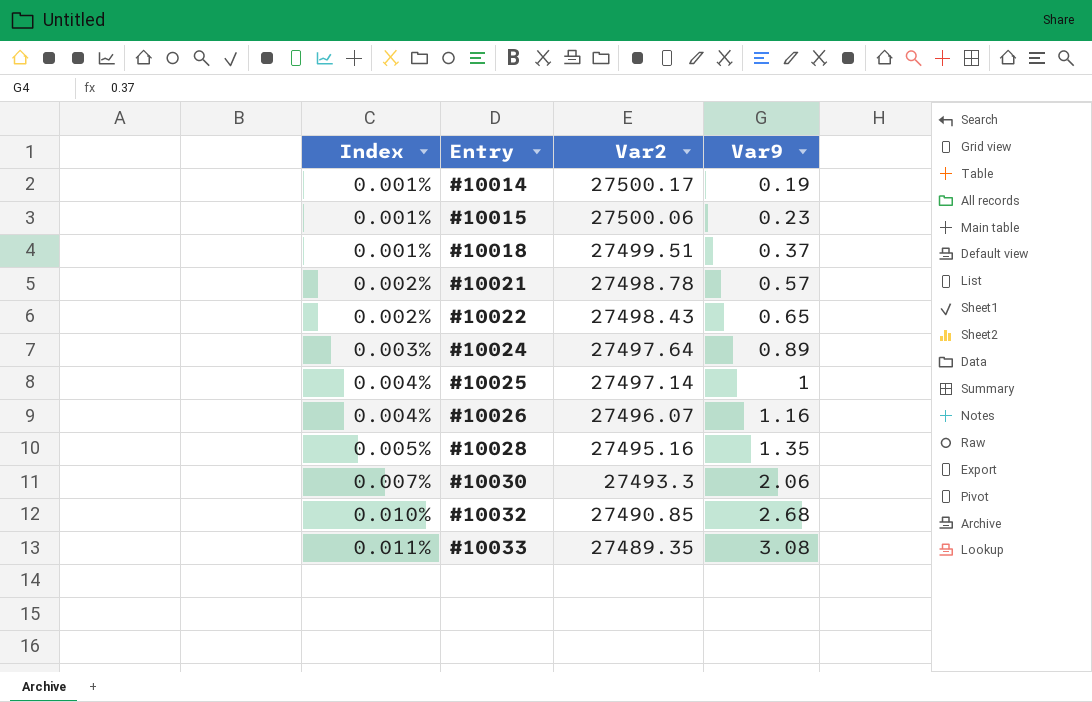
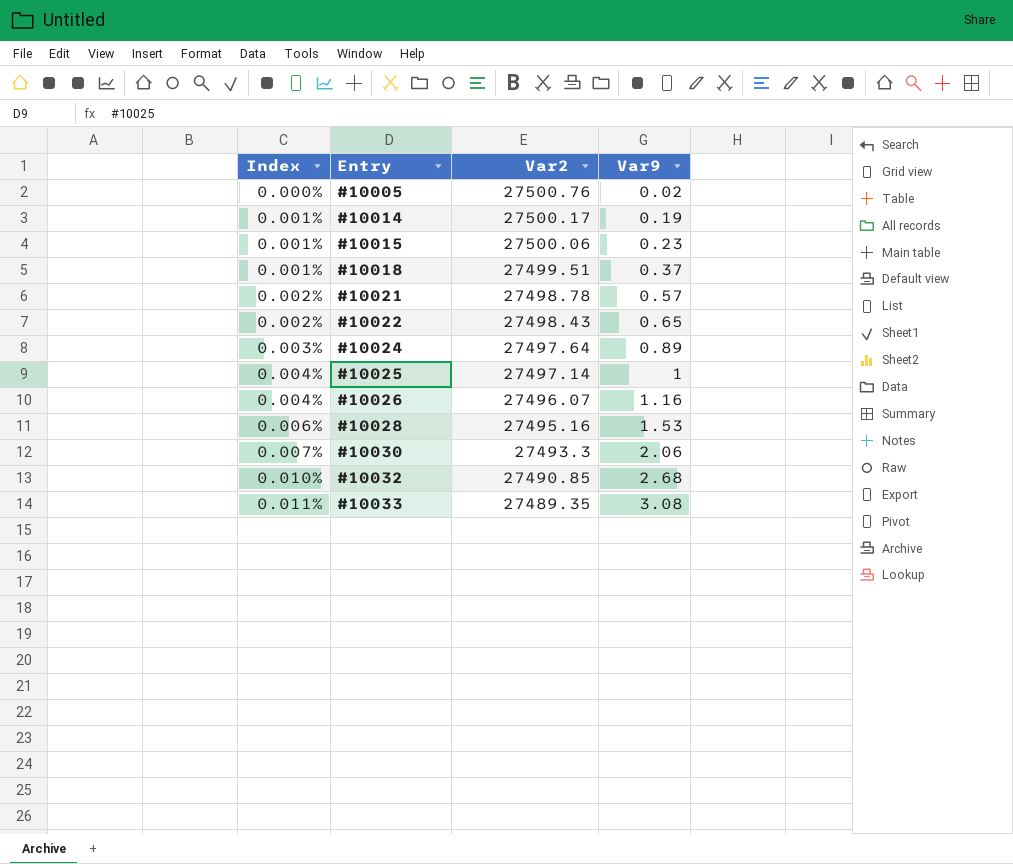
row #10005: none -> 0.000% | 27500.76 | 0.02
#10028 | Index: 0.005% -> 0.006%
#10028 | Var9: 1.35 -> 1.53

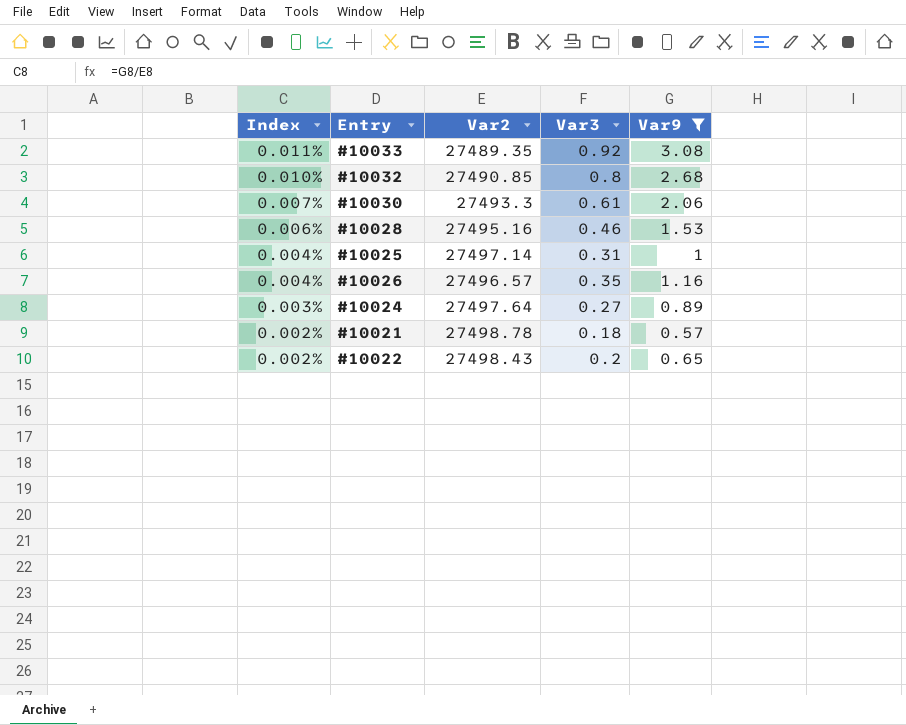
filter: none -> Var9 >= 0.57
row order: Index ascending -> Index descending
column Var3 | position: none -> 4
#10026 | Var2: 27496.07 -> 27496.57

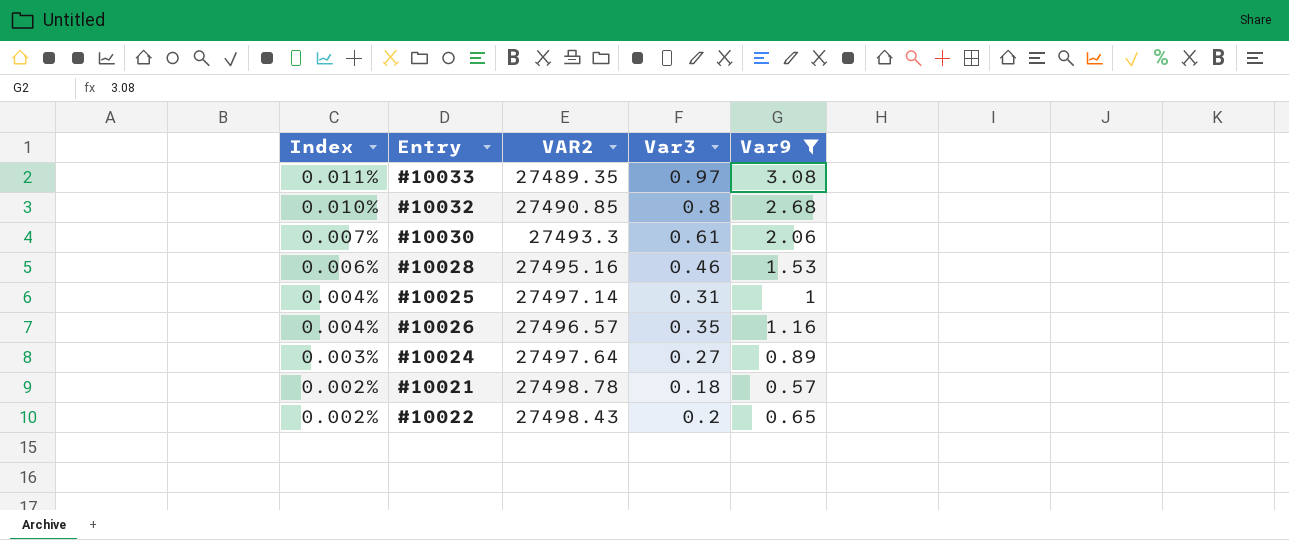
column name: Var2 -> VAR2
#10033 | Var3: 0.92 -> 0.97

